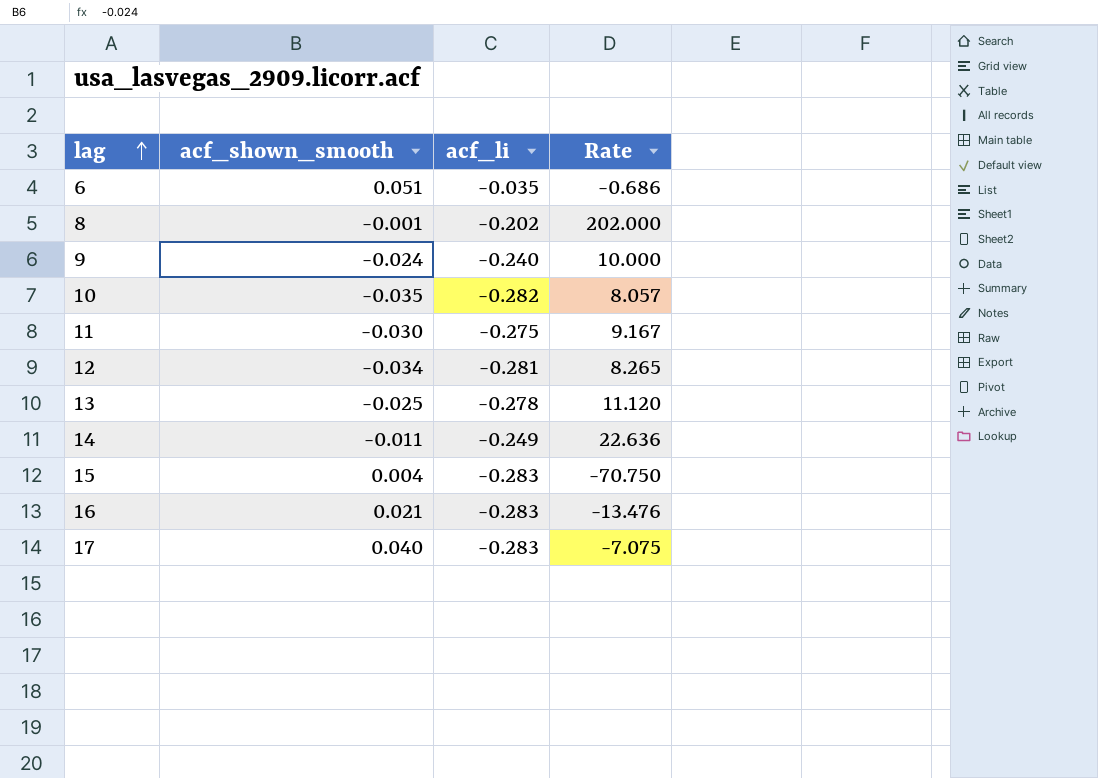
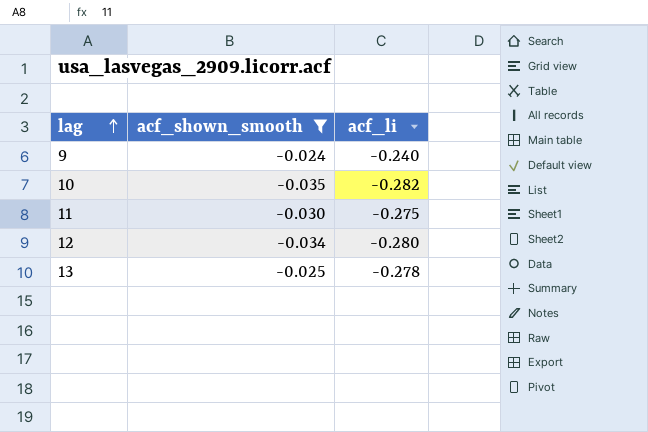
filter: none -> acf_shown_smooth <= -0.024
column Rate | formula: [acf_li] / [acf_shown_smooth] -> none
12 | acf_li: -0.281 -> -0.280

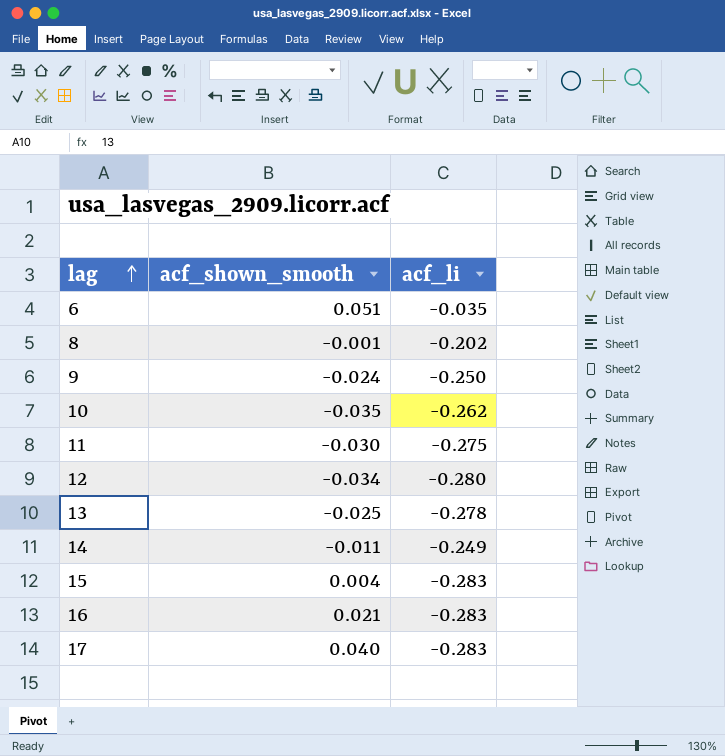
filter: acf_shown_smooth <= -0.024 -> none
9 | acf_li: -0.240 -> -0.250
10 | acf_li: -0.282 -> -0.262

